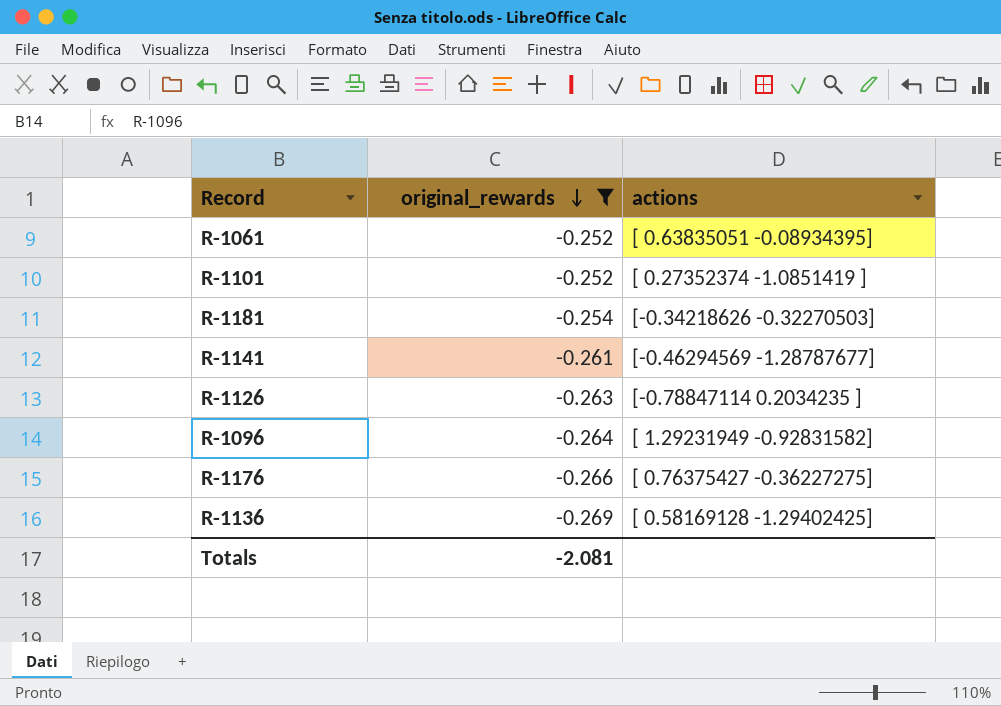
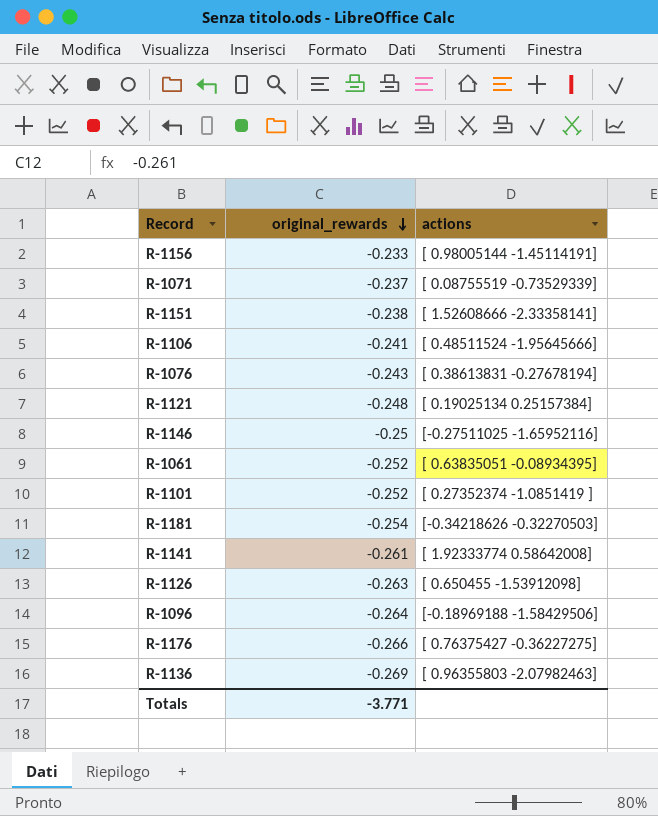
filter: original_rewards <= -0.252 -> none
R-1141 | actions: [-0.46294569 -1.28787677] -> [ 1.92333774 0.58642008]
R-1126 | actions: [-0.78847114 0.2034235 ] -> [ 0.650455 -1.53912098]
R-1096 | actions: [ 1.29231949 -0.92831582] -> [-0.18969188 -1.58429506]
R-1136 | actions: [ 0.58169128 -1.29402425] -> [ 0.96355803 -2.07982463]
Totals | original_rewards: -2.081 -> -3.771

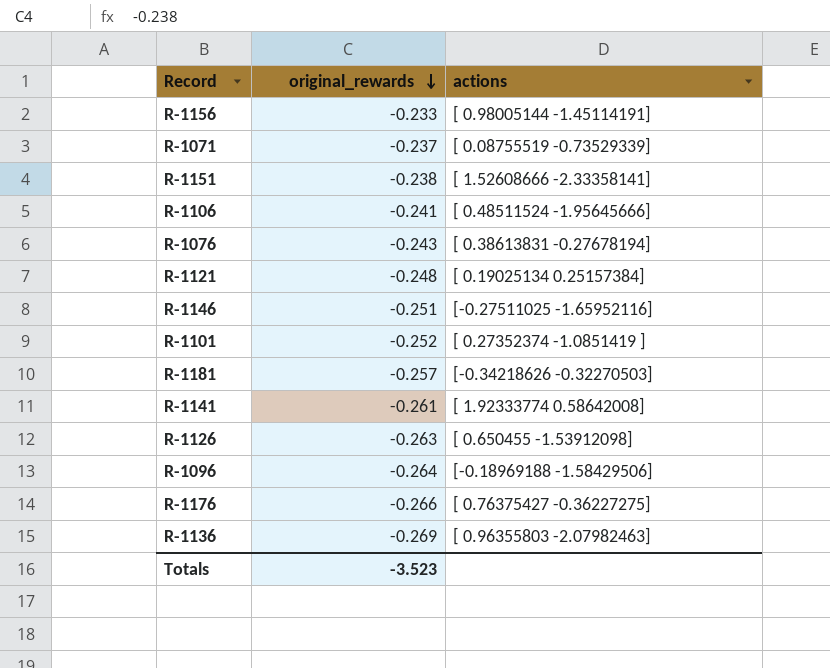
row R-1061: -0.252 | [ 0.63835051 -0.08934395] -> none
R-1146 | original_rewards: -0.25 -> -0.251
R-1181 | original_rewards: -0.254 -> -0.257
Totals | original_rewards: -3.771 -> -3.523

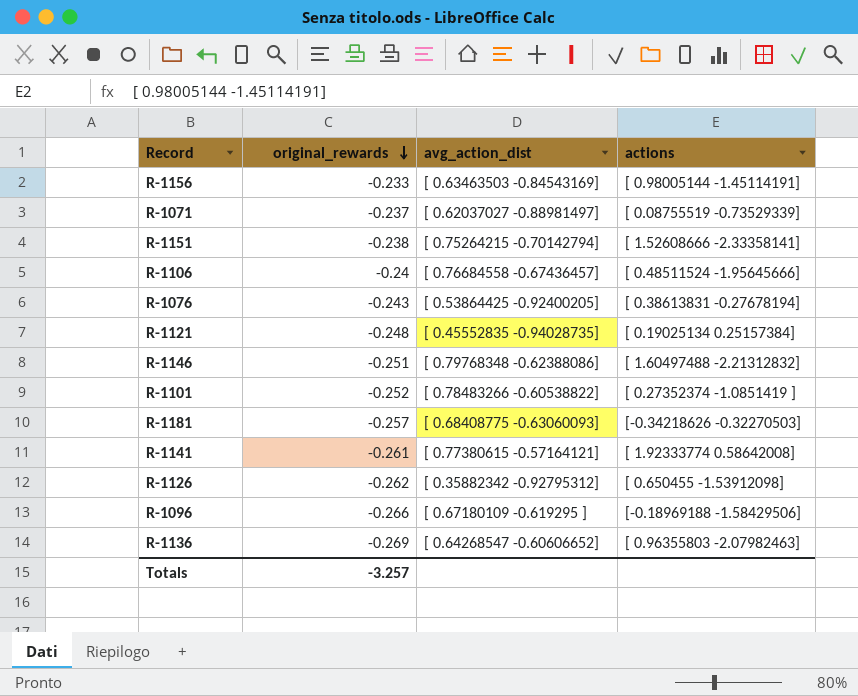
column avg_action_dist | position: none -> 3
row R-1176: -0.266 | [ 0.76375427 -0.36227275] -> none
R-1106 | original_rewards: -0.241 -> -0.24
R-1146 | actions: [-0.27511025 -1.65952116] -> [ 1.60497488 -2.21312832]
R-1126 | original_rewards: -0.263 -> -0.262
R-1096 | original_rewards: -0.264 -> -0.266
Totals | original_rewards: -3.523 -> -3.257

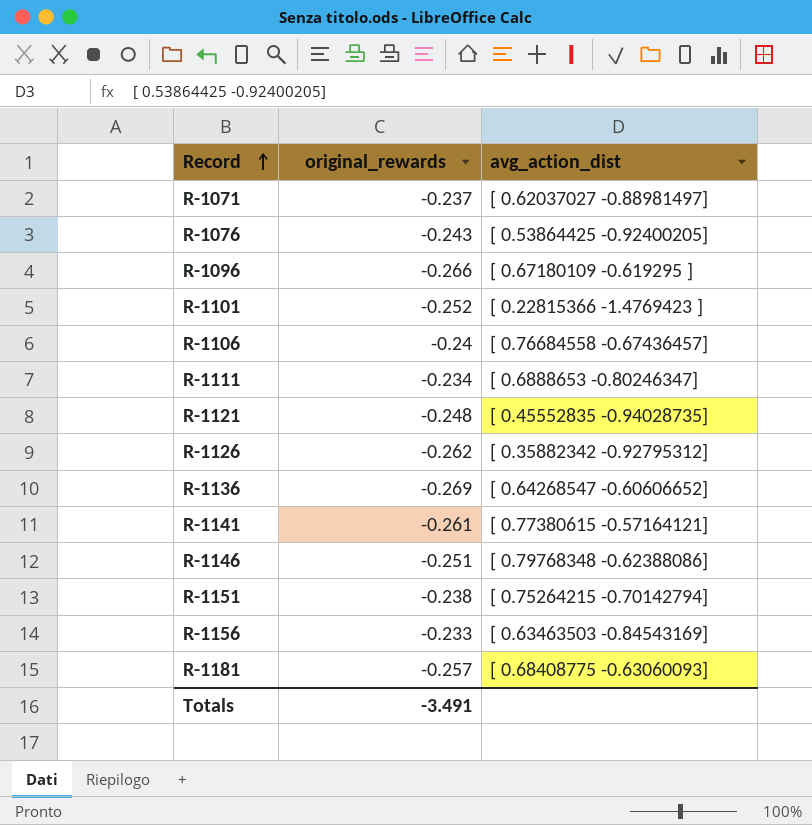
row order: original_rewards descending -> Record ascending
column actions | position: 4 -> none
R-1101 | avg_action_dist: [ 0.78483266 -0.60538822] -> [ 0.22815366 -1.4769423 ]
row R-1111: none -> -0.234 | [ 0.6888653 -0.80246347]
Totals | original_rewards: -3.257 -> -3.491

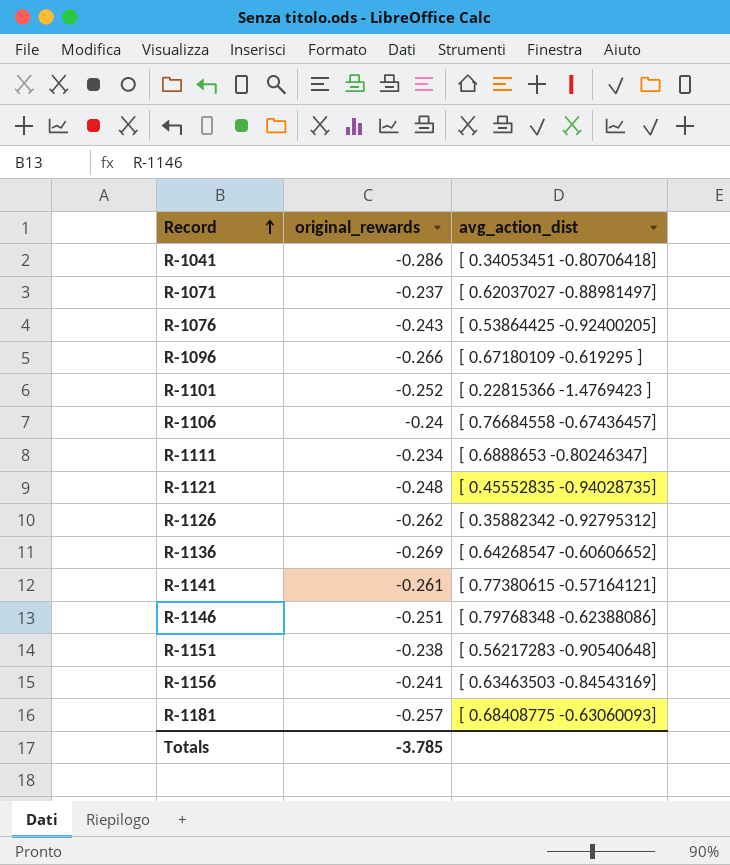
row R-1041: none -> -0.286 | [ 0.34053451 -0.80706418]
R-1151 | avg_action_dist: [ 0.75264215 -0.70142794] -> [ 0.56217283 -0.90540648]
R-1156 | original_rewards: -0.233 -> -0.241
Totals | original_rewards: -3.491 -> -3.785

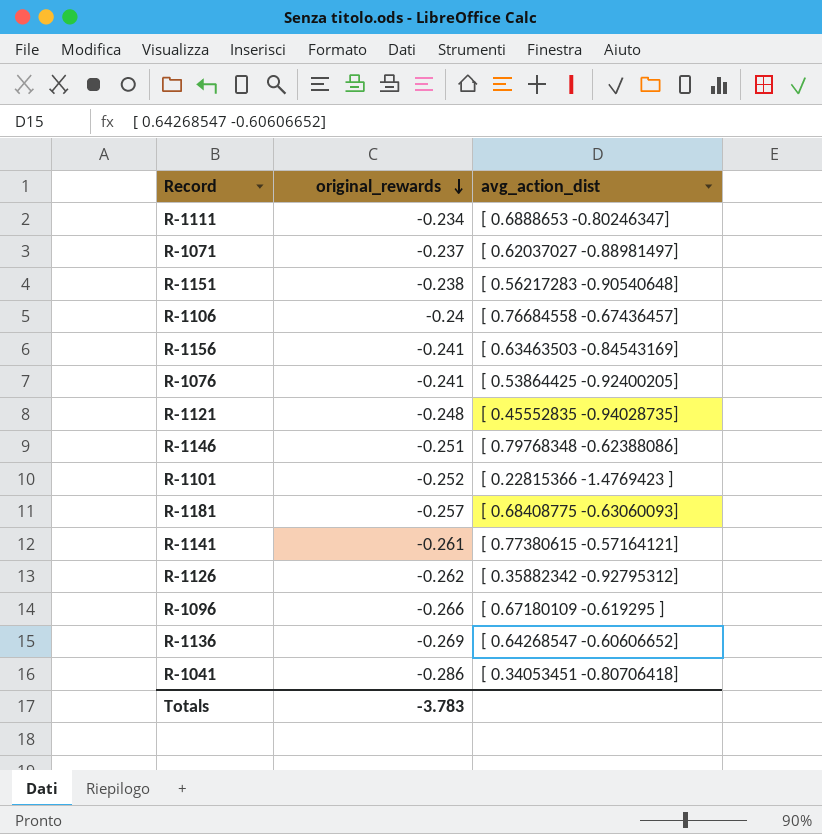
row order: Record ascending -> original_rewards descending
R-1076 | original_rewards: -0.243 -> -0.241
Totals | original_rewards: -3.785 -> -3.783

